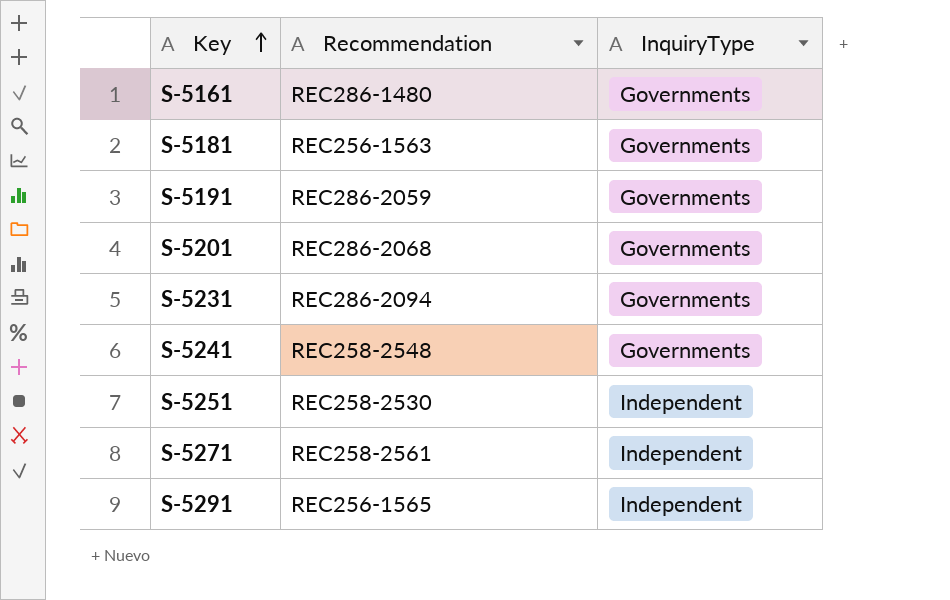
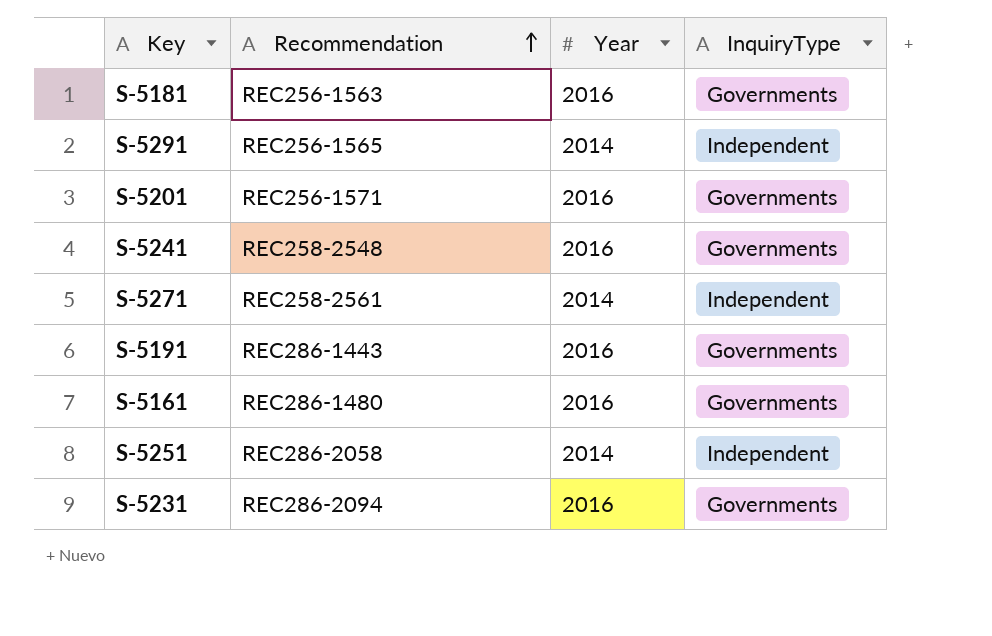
row order: Key ascending -> Recommendation ascending
column Year | position: none -> 3
S-5201 | Recommendation: REC286-2068 -> REC256-1571
S-5191 | Recommendation: REC286-2059 -> REC286-1443
S-5251 | Recommendation: REC258-2530 -> REC286-2058

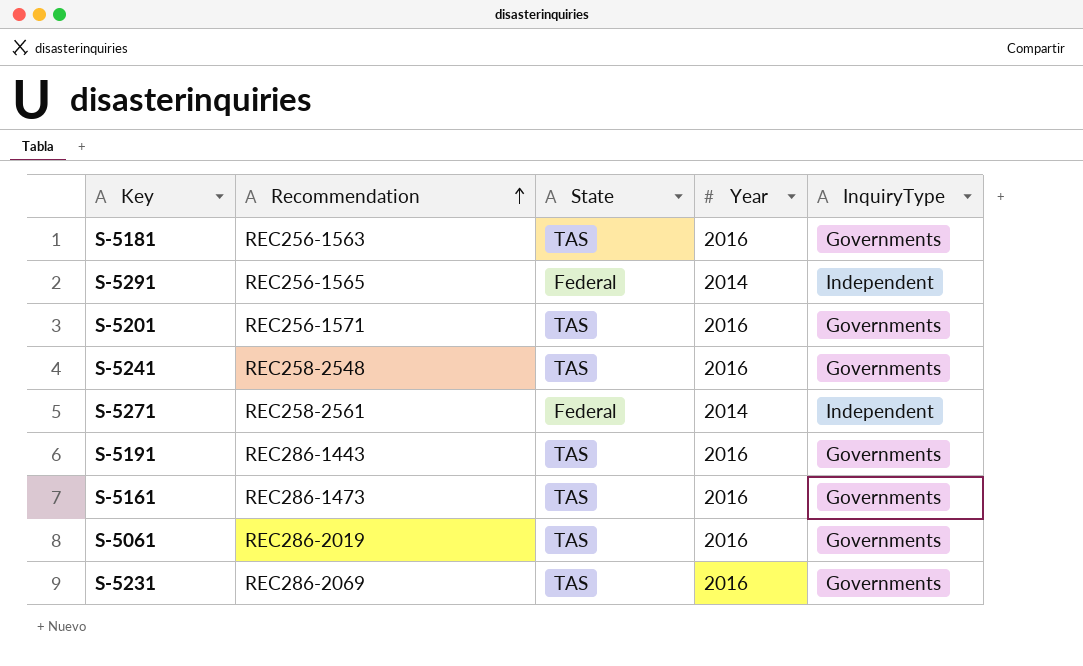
column State | position: none -> 3
row S-5251: REC286-2058 | 2014 | Independent -> none
S-5161 | Recommendation: REC286-1480 -> REC286-1473
row S-5061: none -> REC286-2019 | TAS | 2016 | Governments
S-5231 | Recommendation: REC286-2094 -> REC286-2069

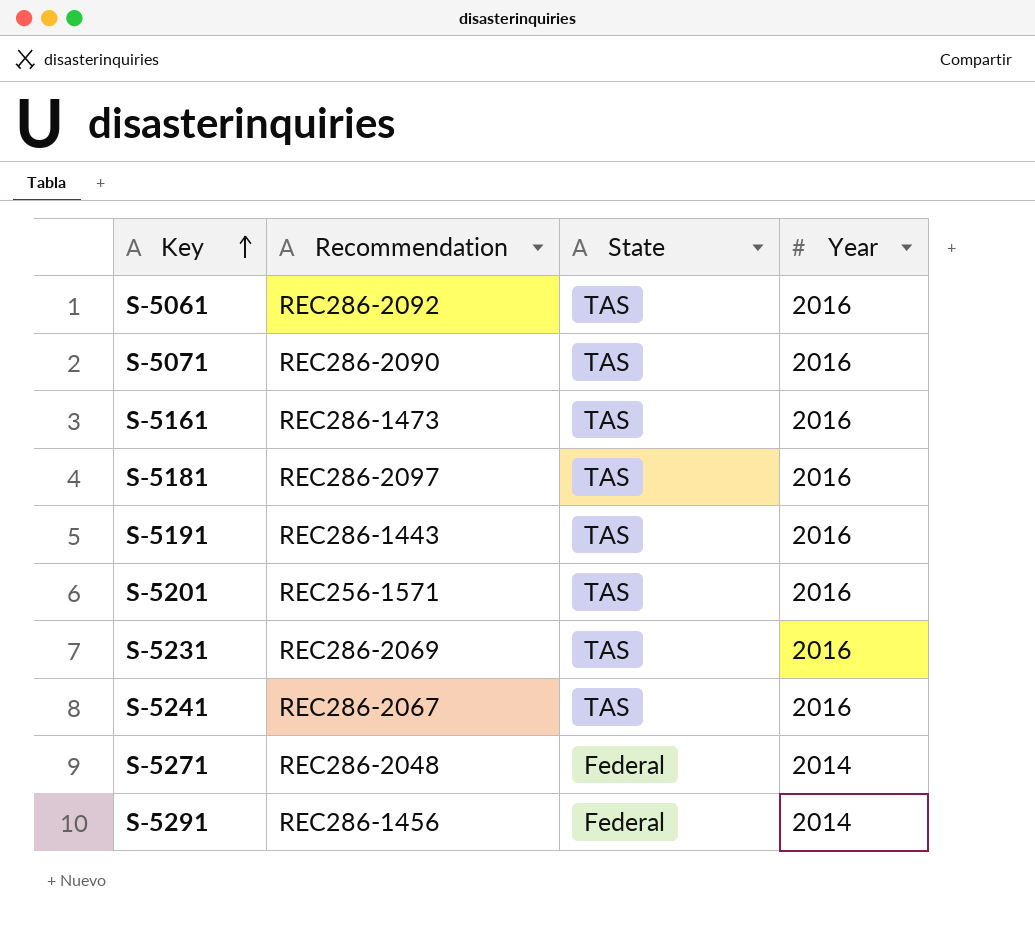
row order: Recommendation ascending -> Key ascending
column InquiryType | position: 5 -> none
S-5061 | Recommendation: REC286-2019 -> REC286-2092
row S-5071: none -> REC286-2090 | TAS | 2016
S-5181 | Recommendation: REC256-1563 -> REC286-2097
S-5241 | Recommendation: REC258-2548 -> REC286-2067
S-5271 | Recommendation: REC258-2561 -> REC286-2048
S-5291 | Recommendation: REC256-1565 -> REC286-1456

